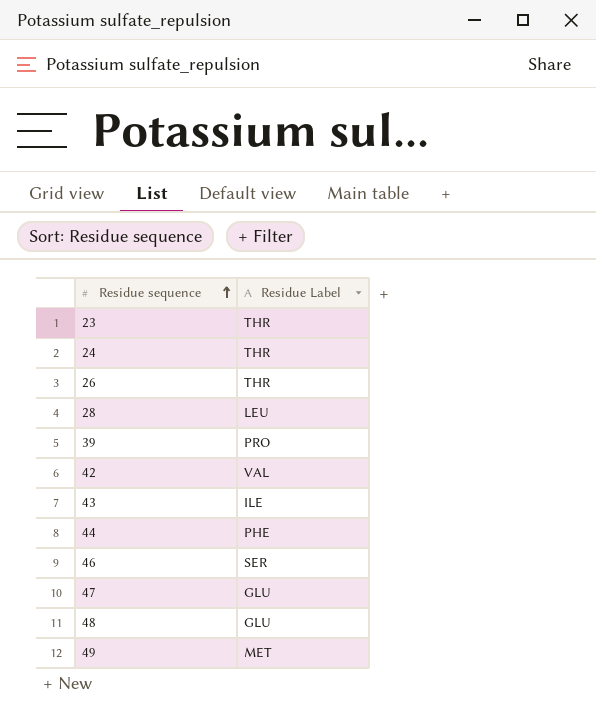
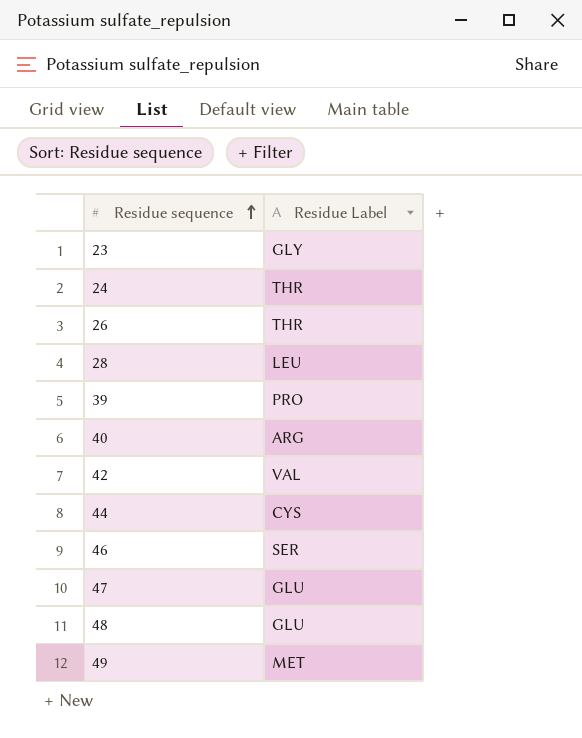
row 43: ILE -> none
23 | Residue Label: THR -> GLY
row 40: none -> ARG
44 | Residue Label: PHE -> CYS

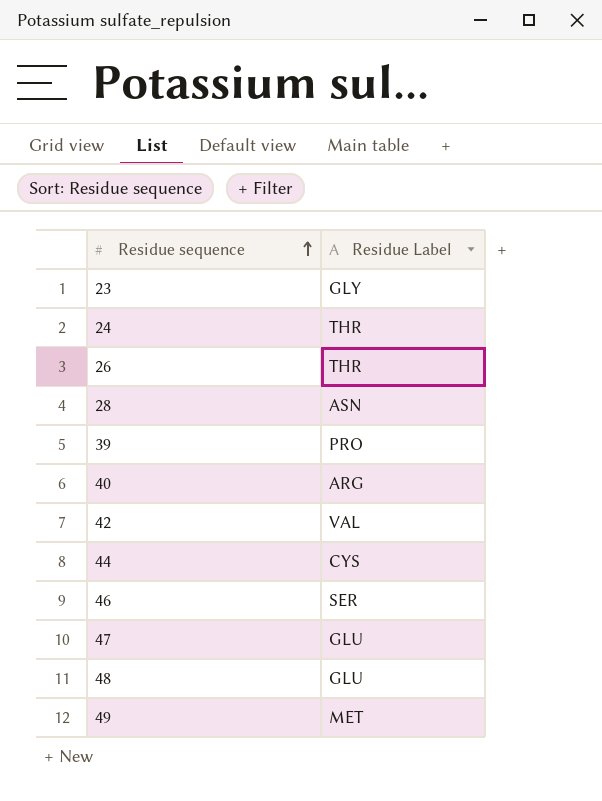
28 | Residue Label: LEU -> ASN

